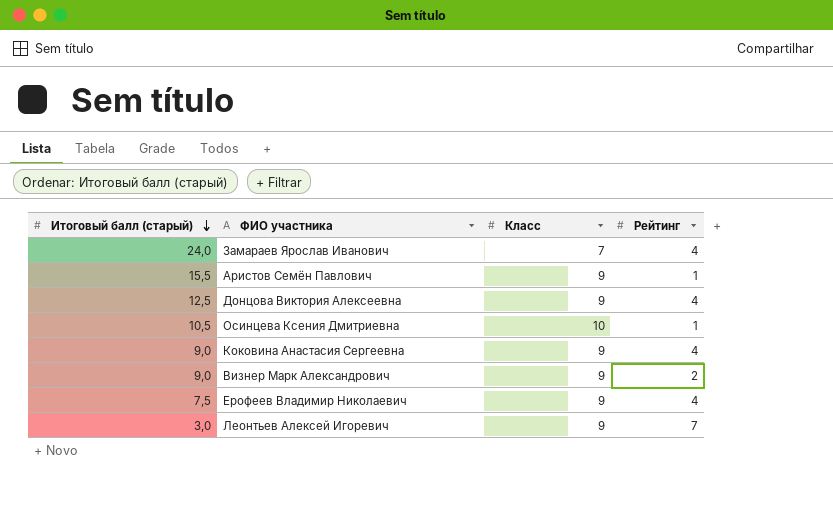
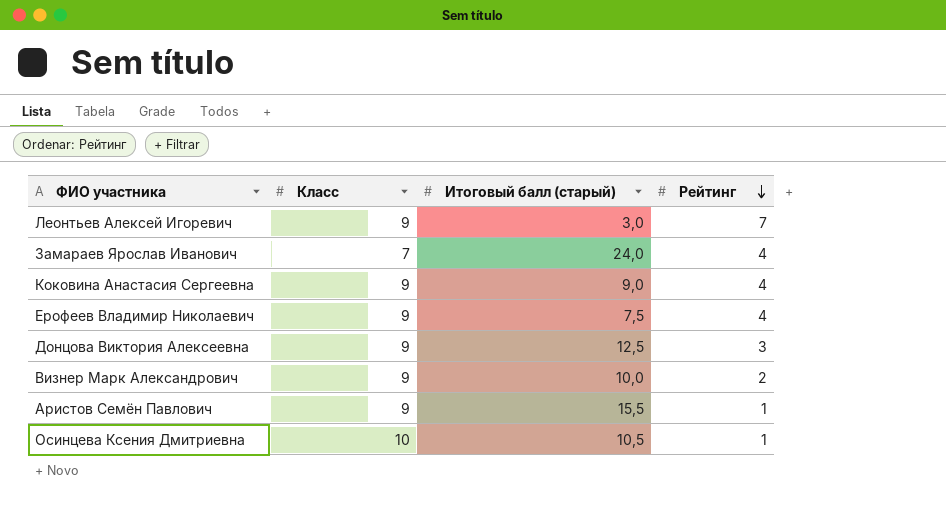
row order: Итоговый балл (старый) descending -> Рейтинг descending
column Итоговый балл (старый) | position: 1 -> 3
Донцова Виктория Алексеевна | Рейтинг: 4 -> 3
Визнер Марк Александрович | Итоговый балл (старый): 9,0 -> 10,0

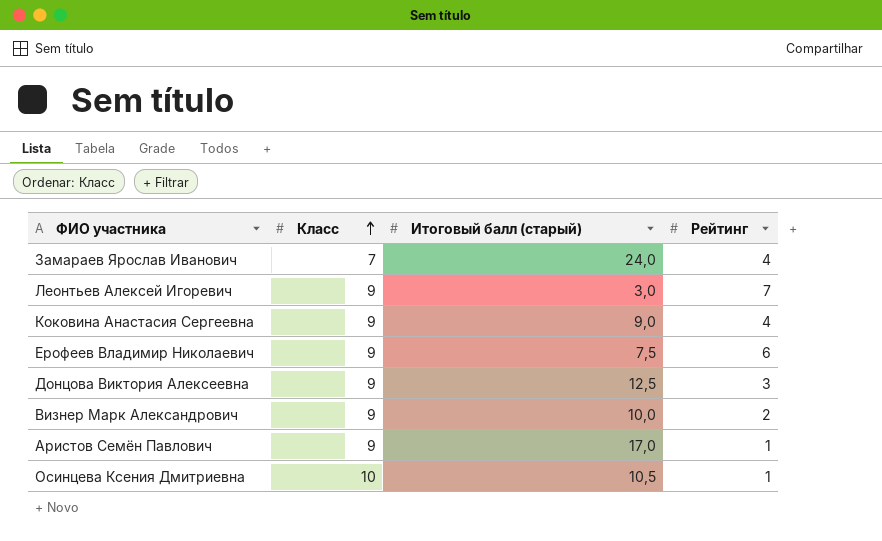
row order: Рейтинг descending -> Класс ascending
Ерофеев Владимир Николаевич | Рейтинг: 4 -> 6
Аристов Семён Павлович | Итоговый балл (старый): 15,5 -> 17,0

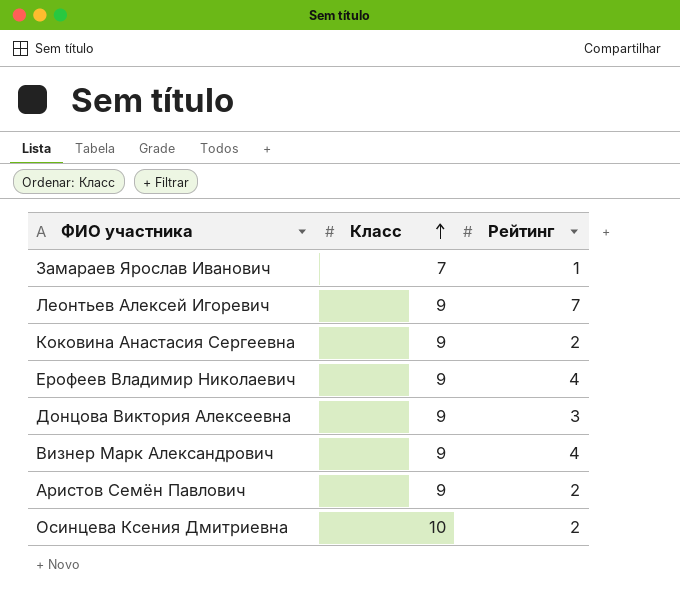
column Итоговый балл (старый) | position: 3 -> none
Замараев Ярослав Иванович | Рейтинг: 4 -> 1
Коковина Анастасия Сергеевна | Рейтинг: 4 -> 2
Ерофеев Владимир Николаевич | Рейтинг: 6 -> 4
Визнер Марк Александрович | Рейтинг: 2 -> 4
Аристов Семён Павлович | Рейтинг: 1 -> 2
Осинцева Ксения Дмитриевна | Рейтинг: 1 -> 2

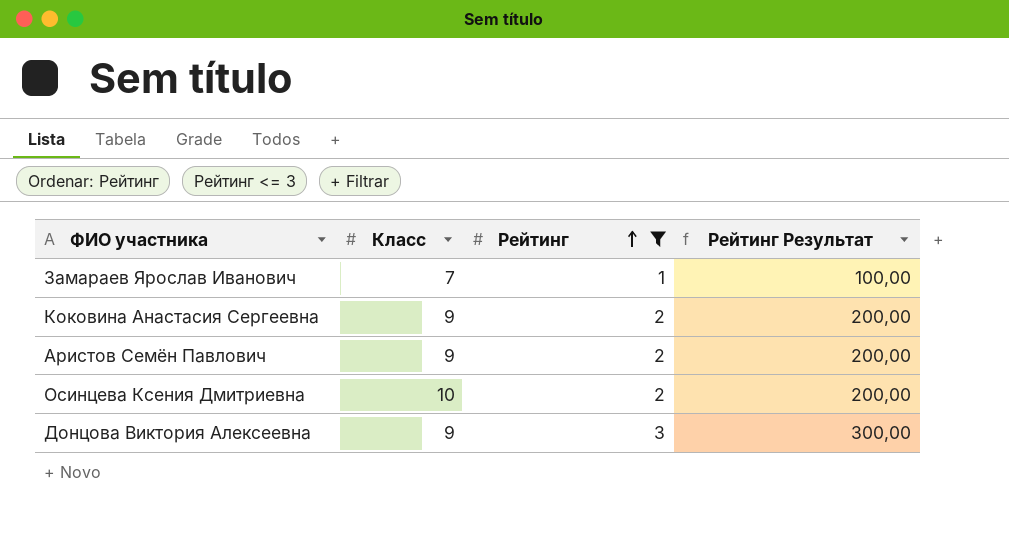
filter: none -> Рейтинг <= 3
row order: Класс ascending -> Рейтинг ascending
column Рейтинг Результат | formula: none -> [Рейтинг] * 100

